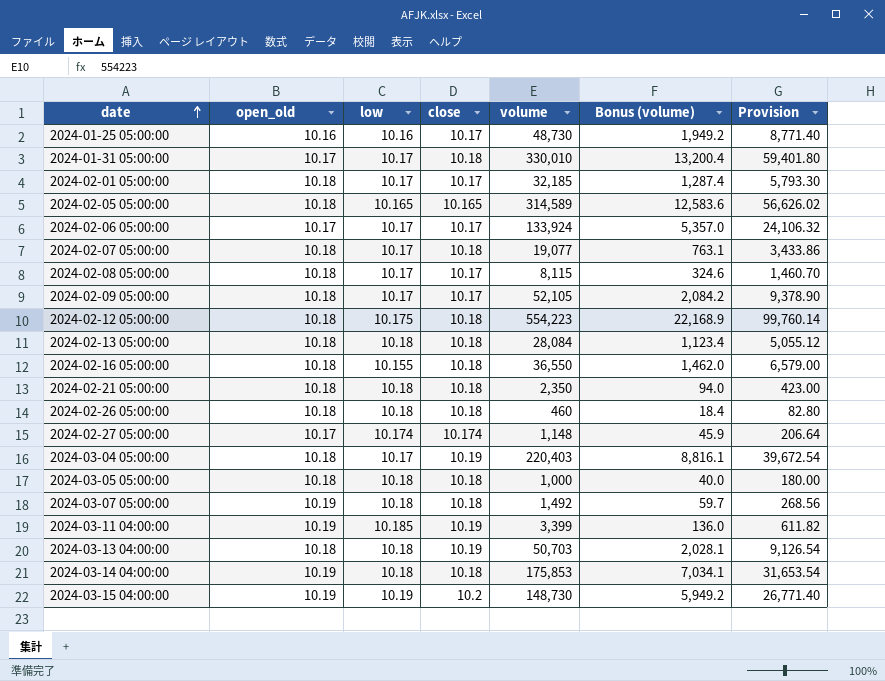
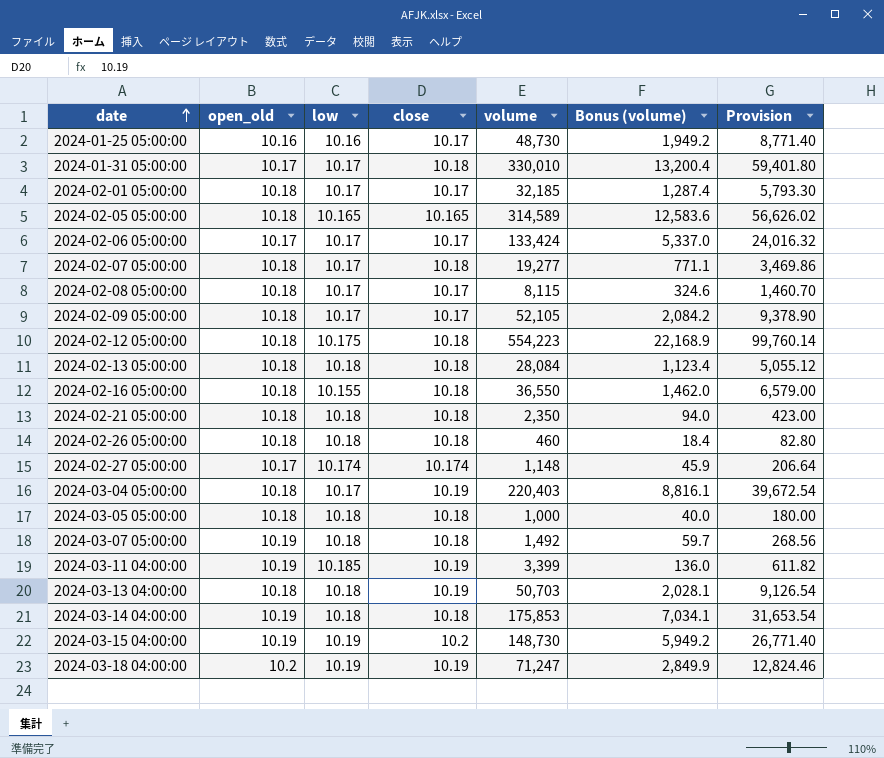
2024-02-06 05:00:00 | volume: 133,924 -> 133,424
2024-02-06 05:00:00 | Bonus (volume): 5,357.0 -> 5,337.0
2024-02-06 05:00:00 | Provision: 24,106.32 -> 24,016.32
2024-02-07 05:00:00 | volume: 19,077 -> 19,277
2024-02-07 05:00:00 | Bonus (volume): 763.1 -> 771.1
2024-02-07 05:00:00 | Provision: 3,433.86 -> 3,469.86
row 2024-03-18 04:00:00: none -> 10.2 | 10.19 | 10.19 | 71,247 | 2,849.9 | 12,824.46

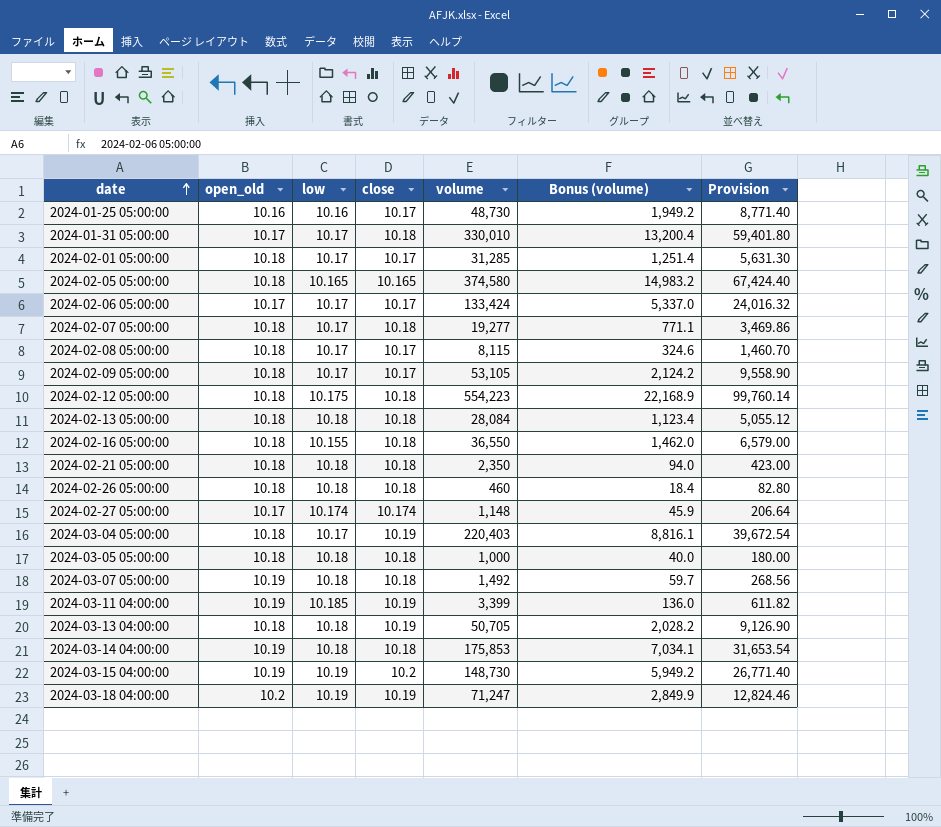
2024-02-01 05:00:00 | volume: 32,185 -> 31,285
2024-02-01 05:00:00 | Bonus (volume): 1,287.4 -> 1,251.4
2024-02-01 05:00:00 | Provision: 5,793.30 -> 5,631.30
2024-02-05 05:00:00 | volume: 314,589 -> 374,580
2024-02-05 05:00:00 | Bonus (volume): 12,583.6 -> 14,983.2
2024-02-05 05:00:00 | Provision: 56,626.02 -> 67,424.40
2024-02-09 05:00:00 | volume: 52,105 -> 53,105
2024-02-09 05:00:00 | Bonus (volume): 2,084.2 -> 2,124.2
2024-02-09 05:00:00 | Provision: 9,378.90 -> 9,558.90
2024-03-13 04:00:00 | volume: 50,703 -> 50,705
2024-03-13 04:00:00 | Bonus (volume): 2,028.1 -> 2,028.2
2024-03-13 04:00:00 | Provision: 9,126.54 -> 9,126.90

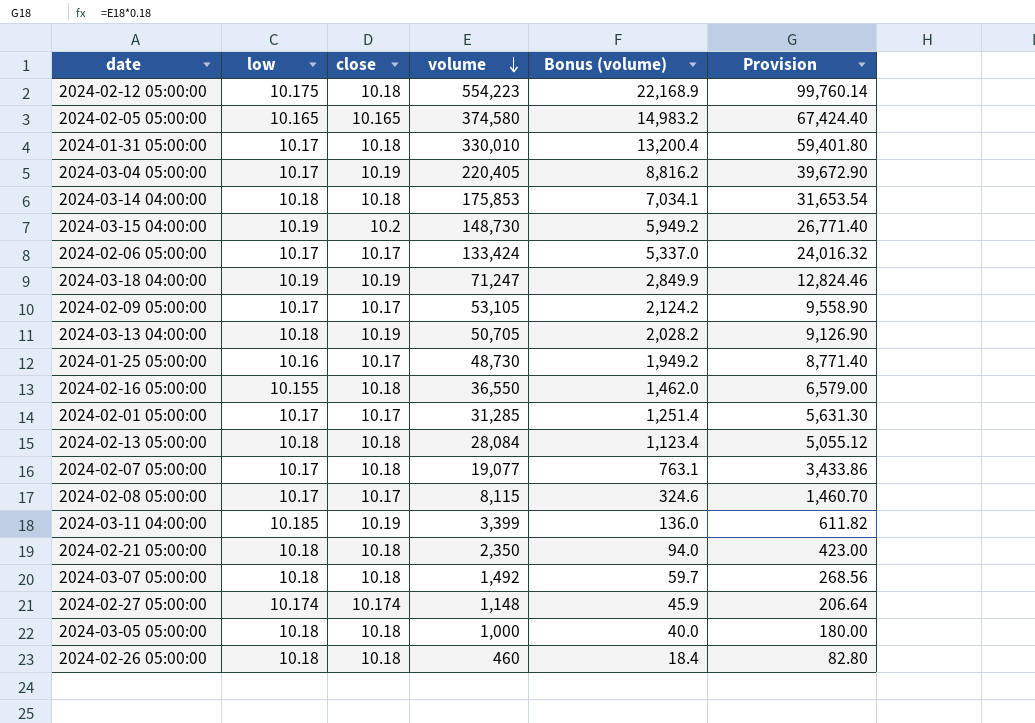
row order: date ascending -> volume descending
column open_old | position: 2 -> none
2024-03-04 05:00:00 | volume: 220,403 -> 220,405
2024-03-04 05:00:00 | Bonus (volume): 8,816.1 -> 8,816.2
2024-03-04 05:00:00 | Provision: 39,672.54 -> 39,672.90
2024-02-07 05:00:00 | volume: 19,277 -> 19,077
2024-02-07 05:00:00 | Bonus (volume): 771.1 -> 763.1
2024-02-07 05:00:00 | Provision: 3,469.86 -> 3,433.86

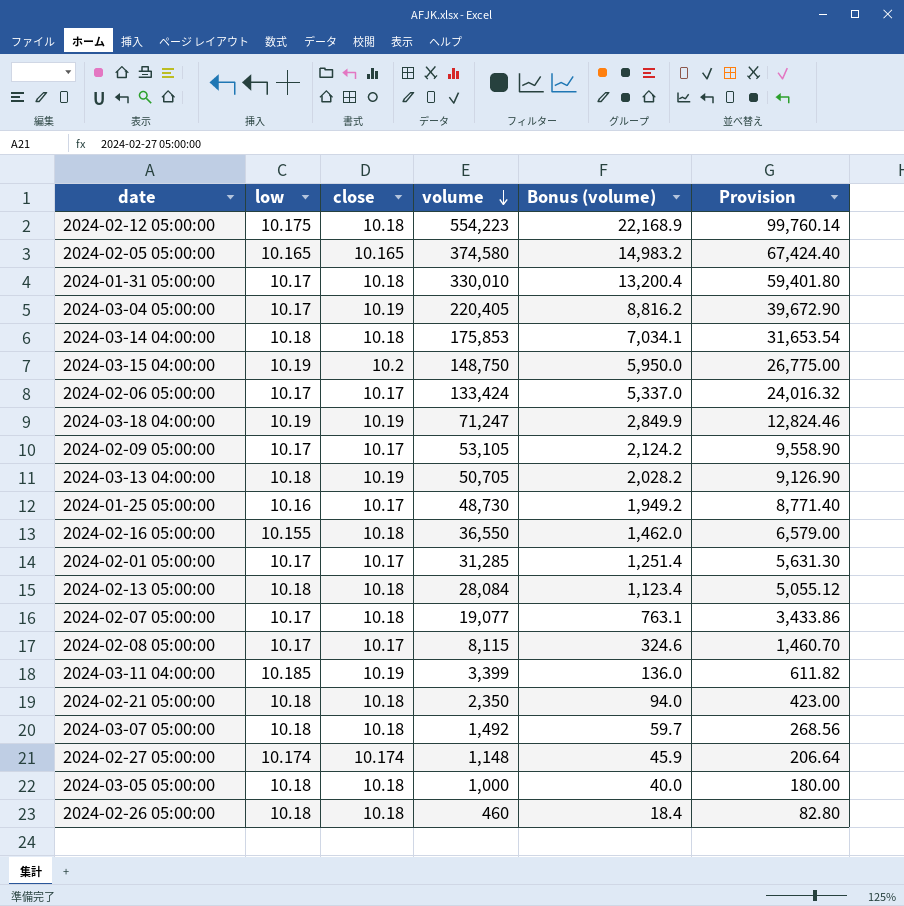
2024-03-15 04:00:00 | volume: 148,730 -> 148,750
2024-03-15 04:00:00 | Bonus (volume): 5,949.2 -> 5,950.0
2024-03-15 04:00:00 | Provision: 26,771.40 -> 26,775.00

